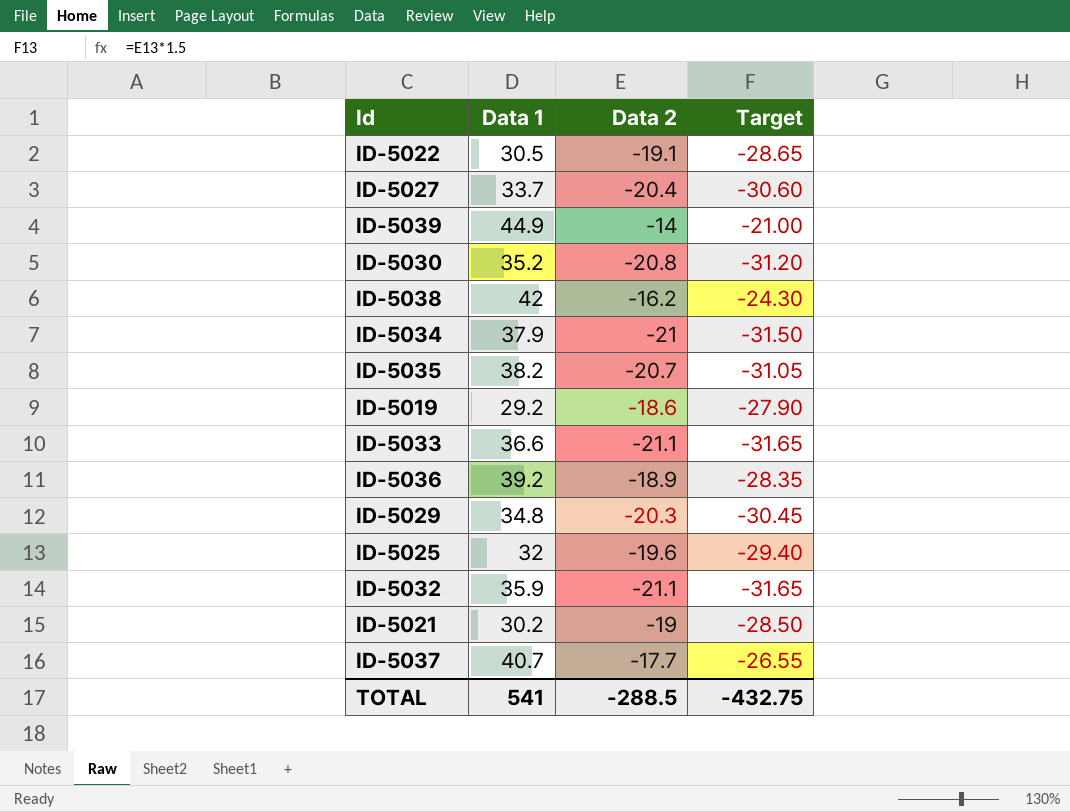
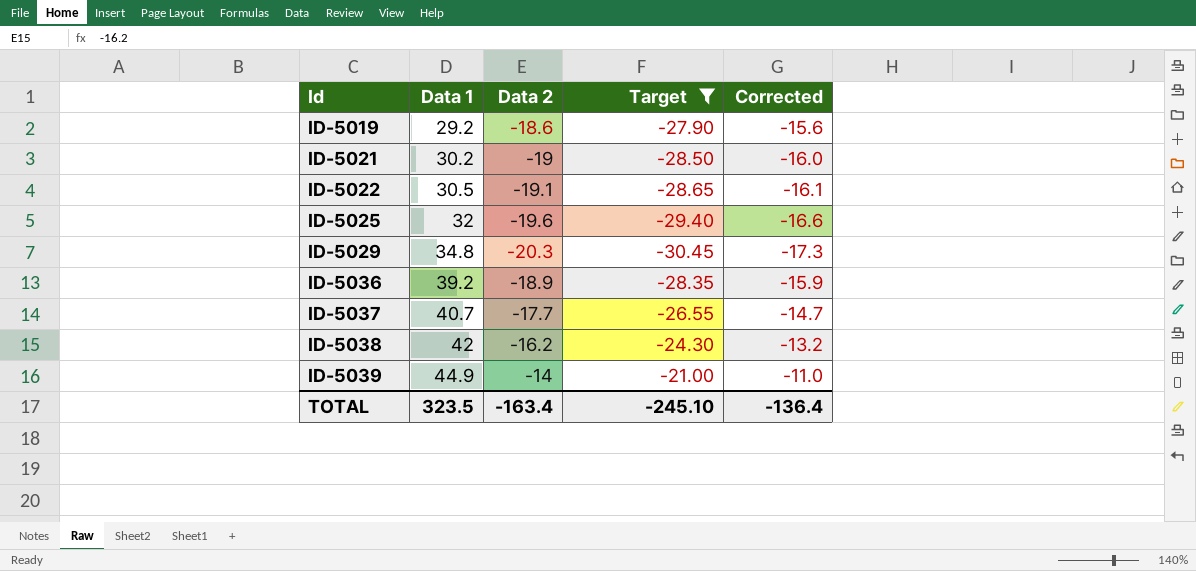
filter: none -> Target >= -30.45
row order: none -> Id ascending
column Corrected | formula: none -> [Data 2] + 3
TOTAL | Data 1: 541 -> 323.5
TOTAL | Data 2: -288.5 -> -163.4
TOTAL | Target: -432.75 -> -245.10

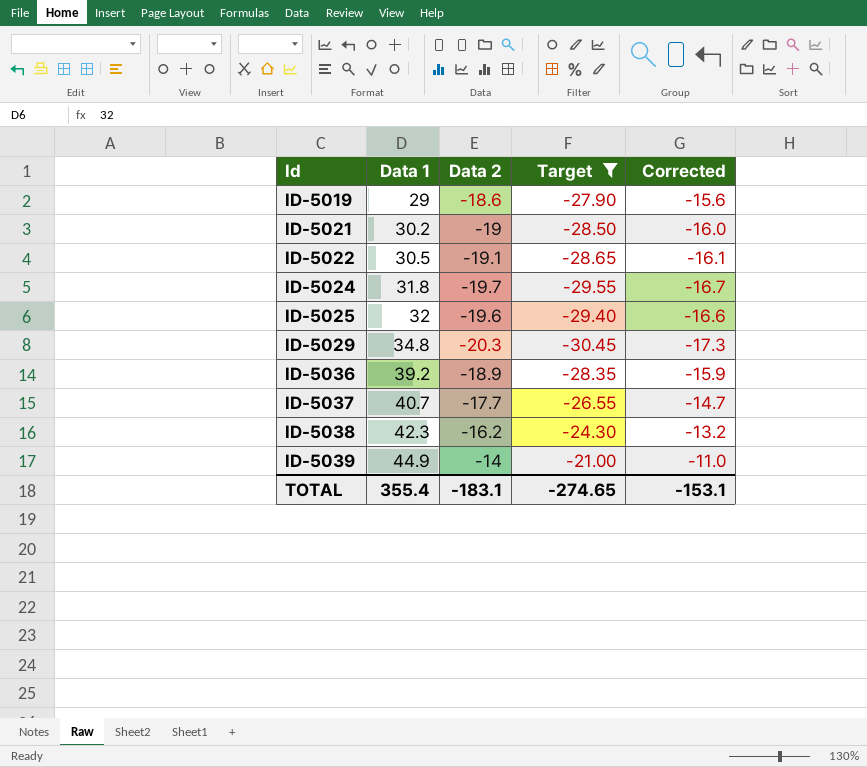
ID-5019 | Data 1: 29.2 -> 29
row ID-5024: none -> 31.8 | -19.7 | -29.55 | -16.7
ID-5038 | Data 1: 42 -> 42.3
TOTAL | Data 1: 323.5 -> 355.4
TOTAL | Data 2: -163.4 -> -183.1
TOTAL | Target: -245.10 -> -274.65
TOTAL | Corrected: -136.4 -> -153.1

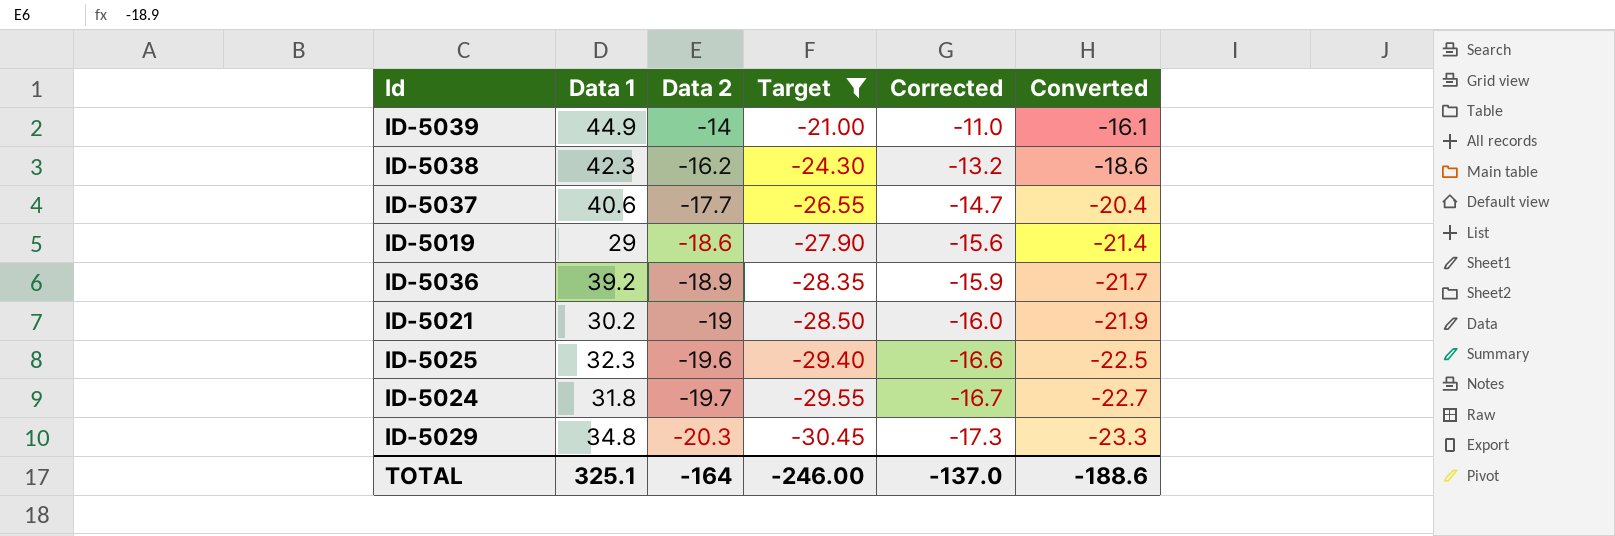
row order: Id ascending -> Data 2 descending
column Converted | formula: none -> [Data 2] * 1.15
row ID-5022: 30.5 | -19.1 | -28.65 | -16.1 -> none
ID-5037 | Data 1: 40.7 -> 40.6
ID-5025 | Data 1: 32 -> 32.3
TOTAL | Data 1: 355.4 -> 325.1
TOTAL | Data 2: -183.1 -> -164
TOTAL | Target: -274.65 -> -246.00
TOTAL | Corrected: -153.1 -> -137.0

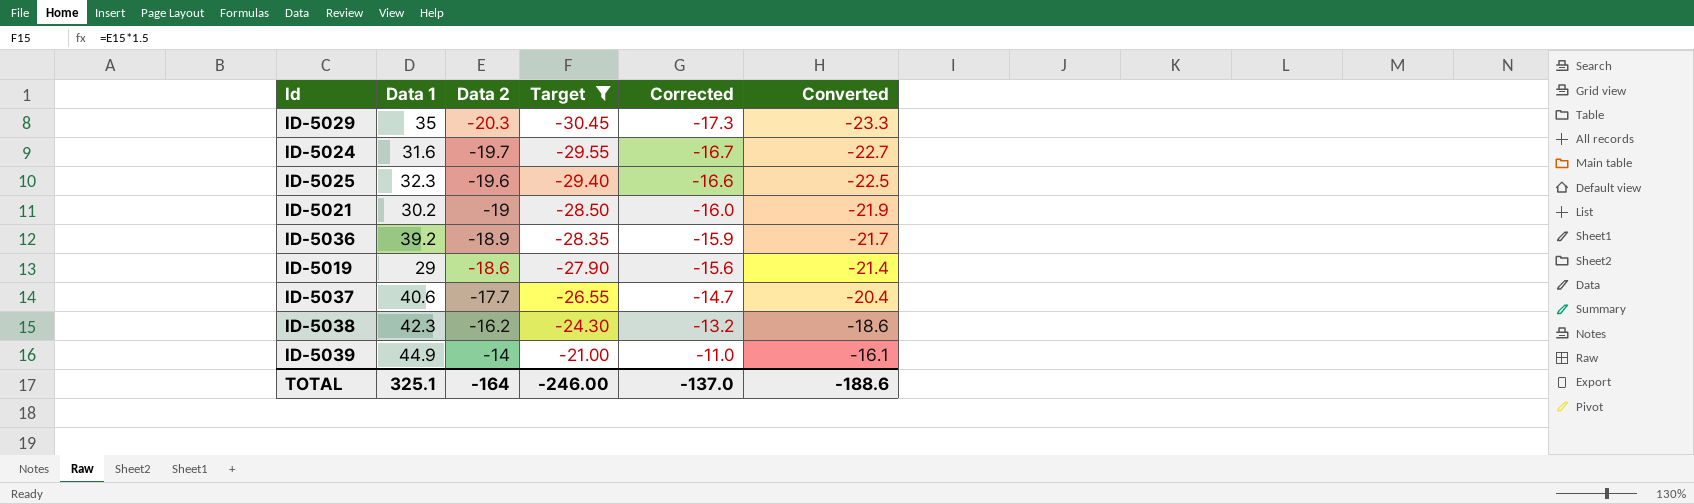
row order: Data 2 descending -> Data 2 ascending
ID-5029 | Data 1: 34.8 -> 35
ID-5024 | Data 1: 31.8 -> 31.6

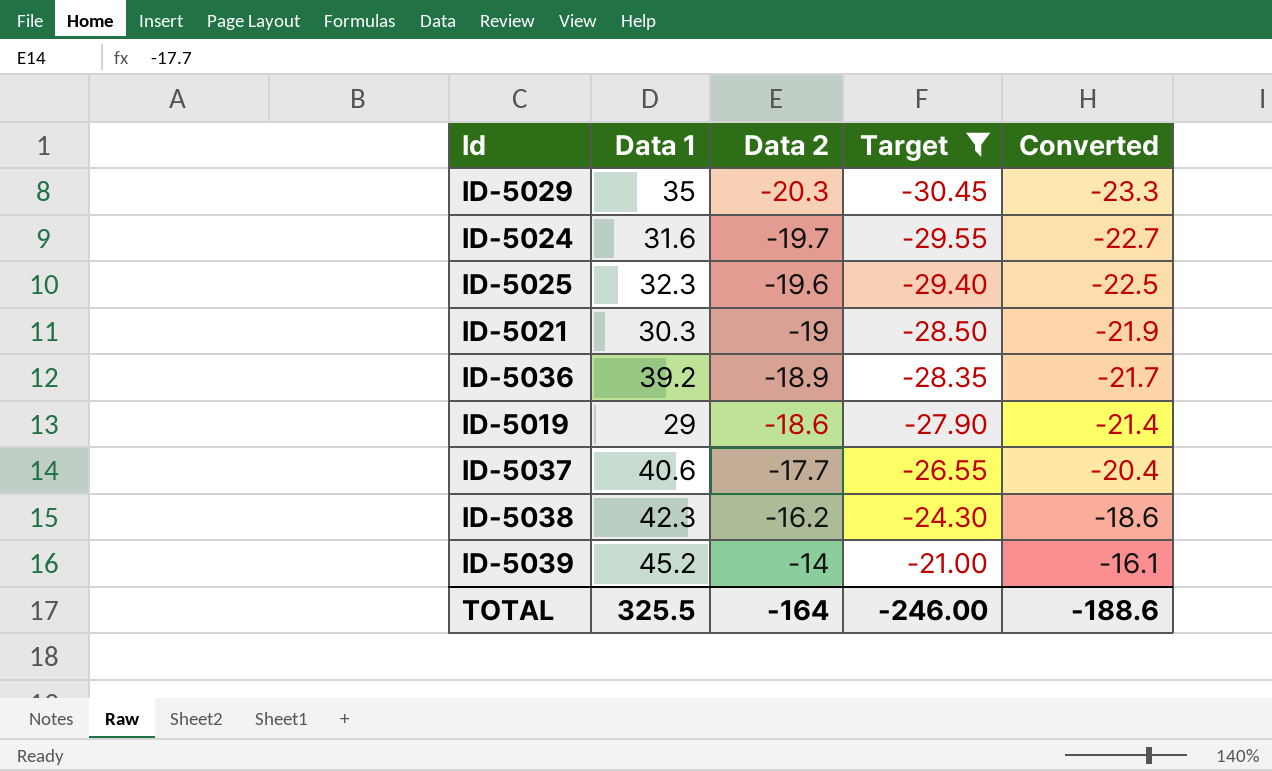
column Corrected | formula: [Data 2] + 3 -> none
ID-5021 | Data 1: 30.2 -> 30.3
ID-5039 | Data 1: 44.9 -> 45.2
TOTAL | Data 1: 325.1 -> 325.5

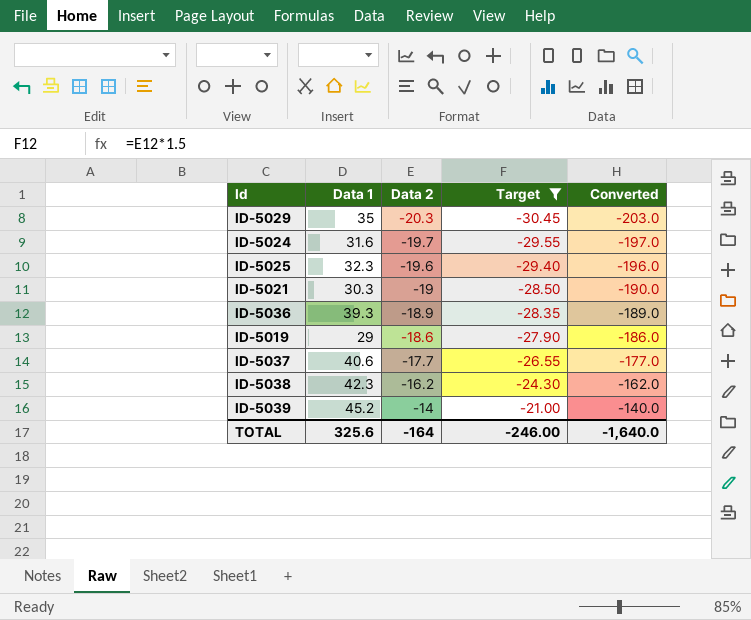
column Converted | formula: [Data 2] * 1.15 -> [Data 2] * 10
ID-5036 | Data 1: 39.2 -> 39.3
TOTAL | Data 1: 325.5 -> 325.6
TOTAL | Converted: -188.6 -> -1,640.0

